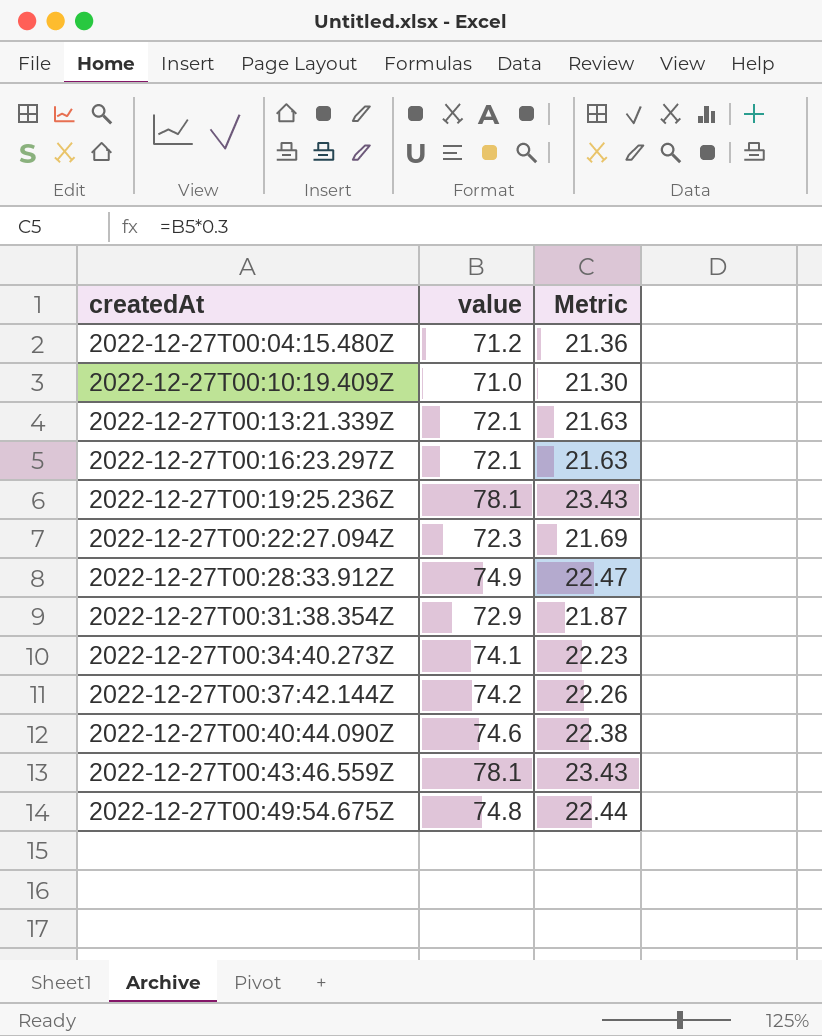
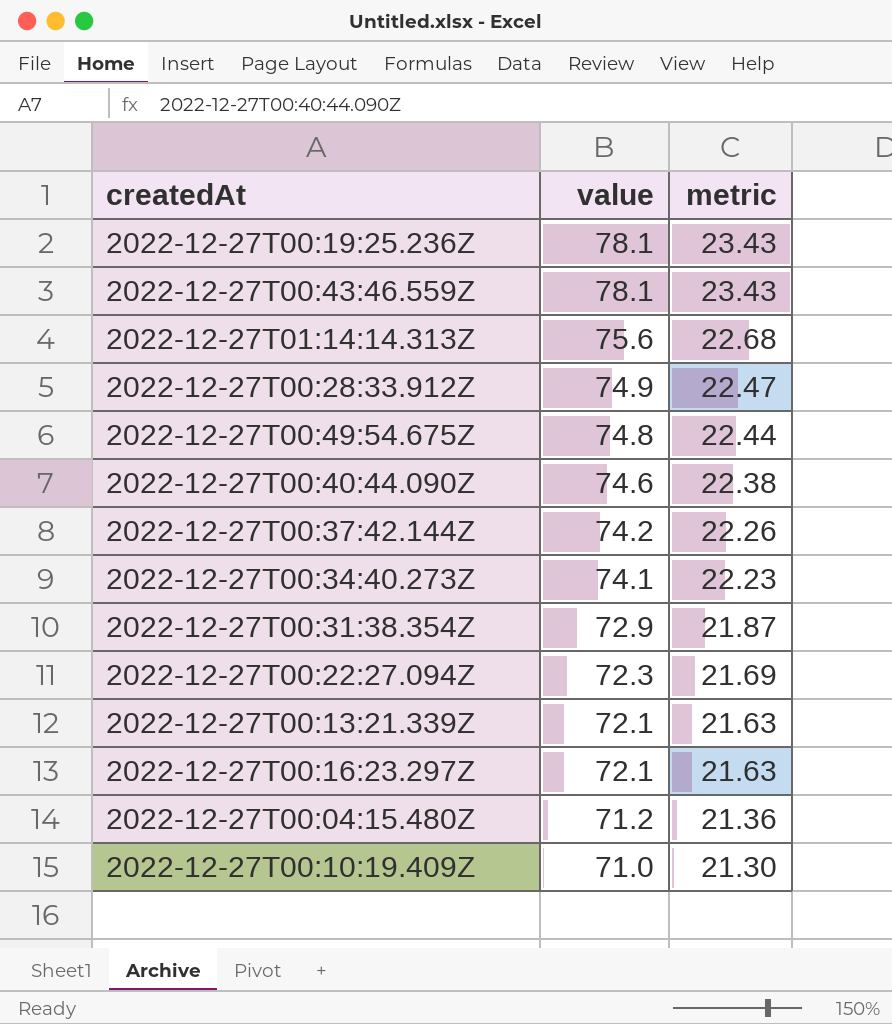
row order: createdAt ascending -> value descending
column name: Metric -> metric
row 2022-12-27T01:14:14.313Z: none -> 75.6 | 22.68

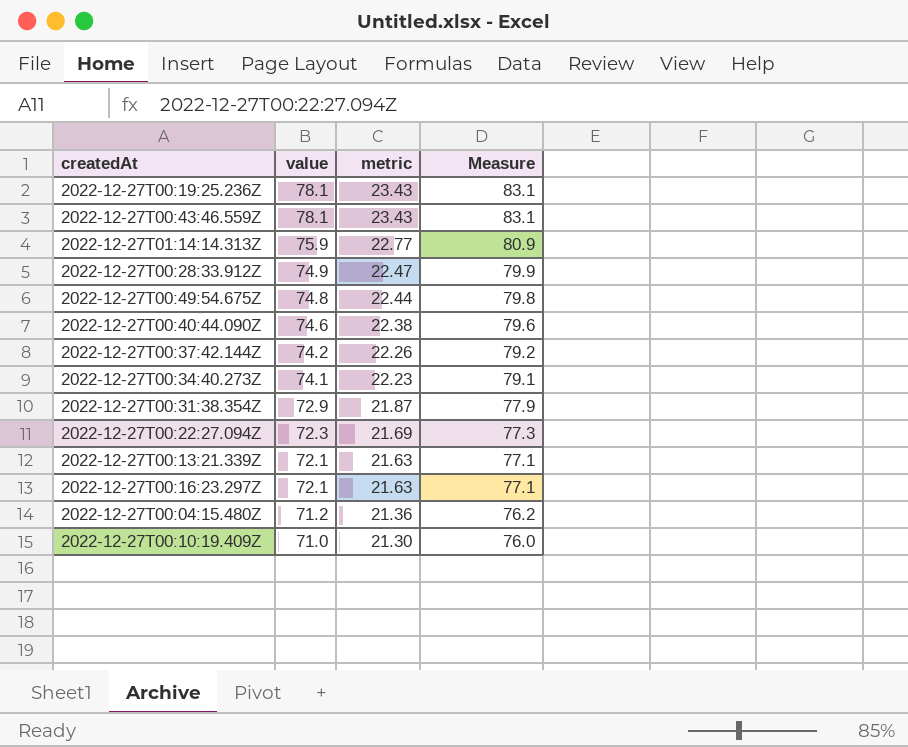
column Measure | formula: none -> [value] + 5
2022-12-27T01:14:14.313Z | value: 75.6 -> 75.9
2022-12-27T01:14:14.313Z | metric: 22.68 -> 22.77

